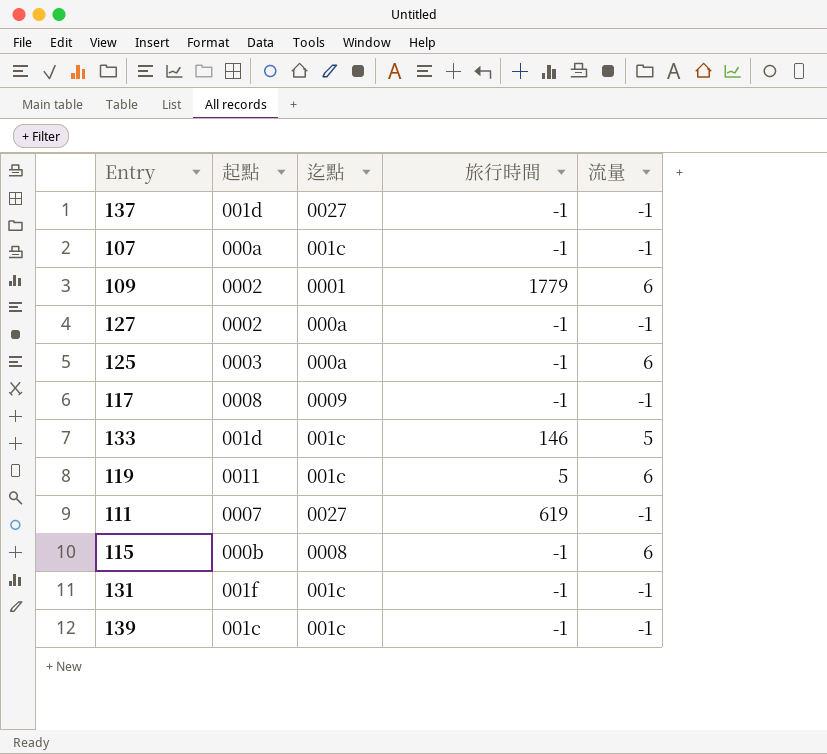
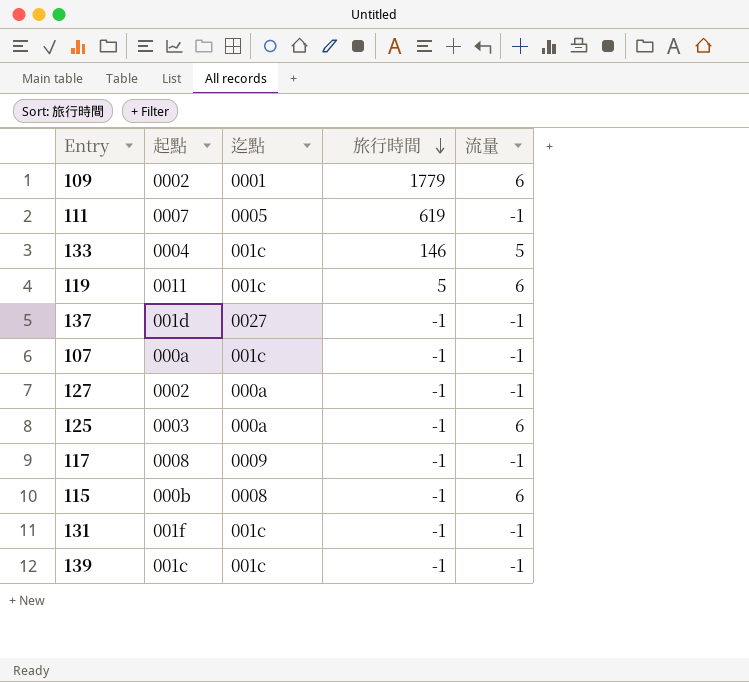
row order: none -> 旅行時間 descending
111 | 迄點: 0027 -> 0005
133 | 起點: 001d -> 0004

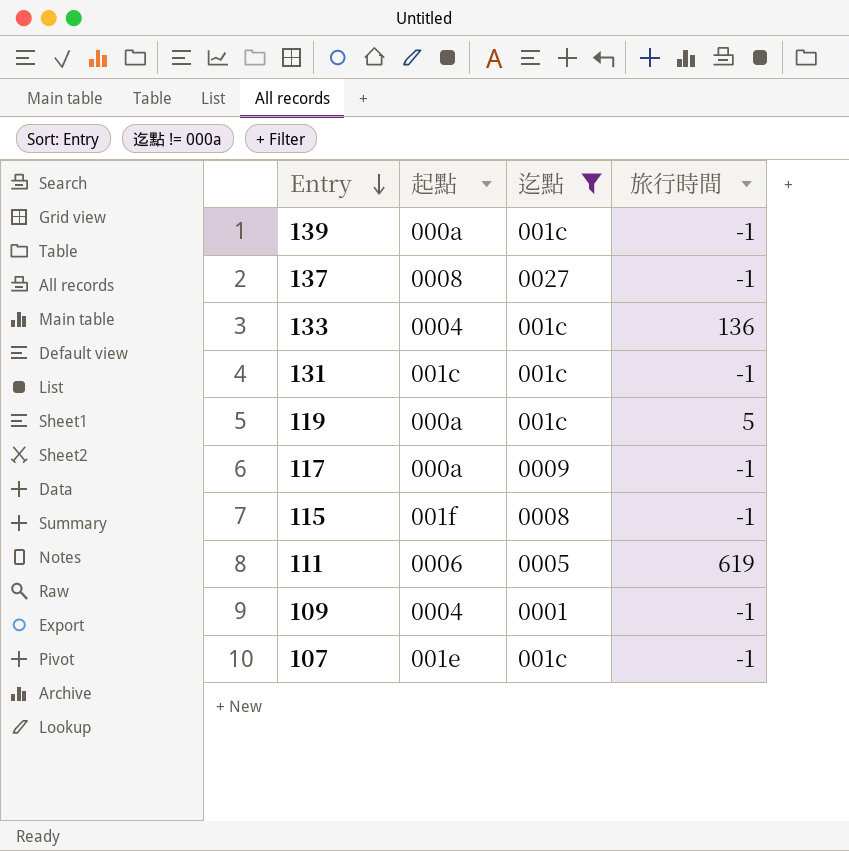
filter: none -> 迄點 != 000a
row order: 旅行時間 descending -> Entry descending
column 流量 | position: 5 -> none
139 | 起點: 001c -> 000a
137 | 起點: 001d -> 0008
133 | 旅行時間: 146 -> 136
131 | 起點: 001f -> 001c
119 | 起點: 0011 -> 000a
117 | 起點: 0008 -> 000a
115 | 起點: 000b -> 001f
111 | 起點: 0007 -> 0006
109 | 起點: 0002 -> 0004
109 | 旅行時間: 1779 -> -1
107 | 起點: 000a -> 001e

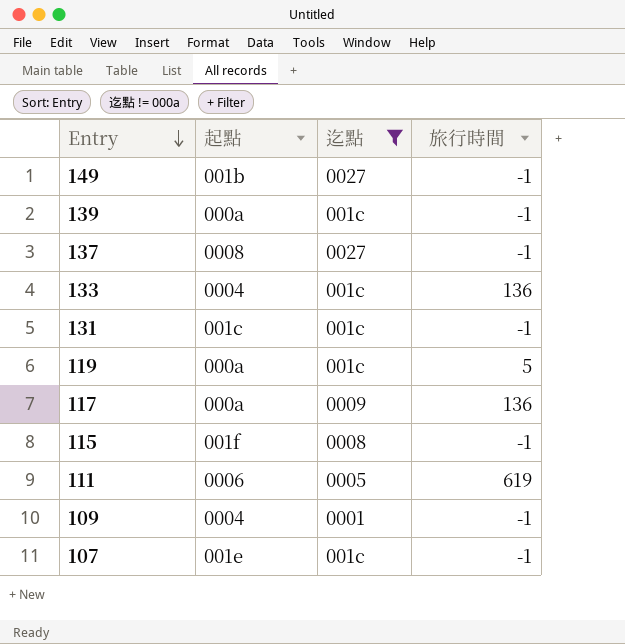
row 149: none -> 001b | 0027 | -1
117 | 旅行時間: -1 -> 136

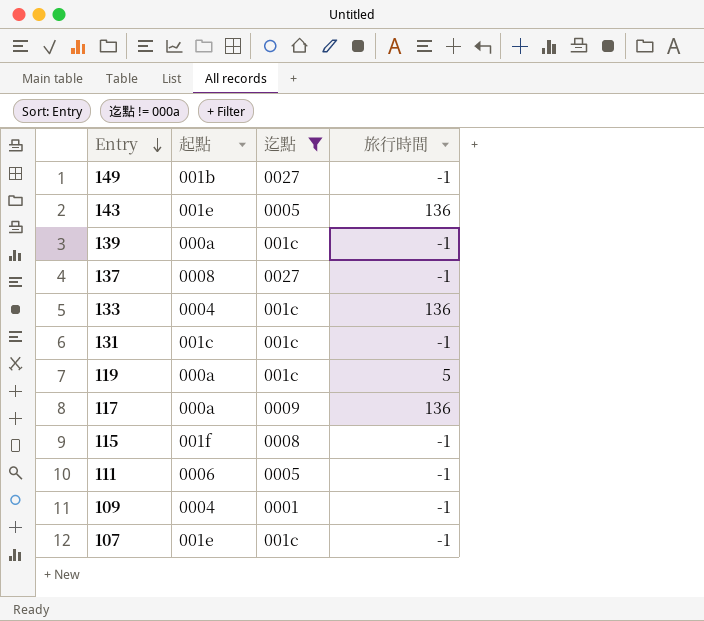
row 143: none -> 001e | 0005 | 136
111 | 旅行時間: 619 -> -1

